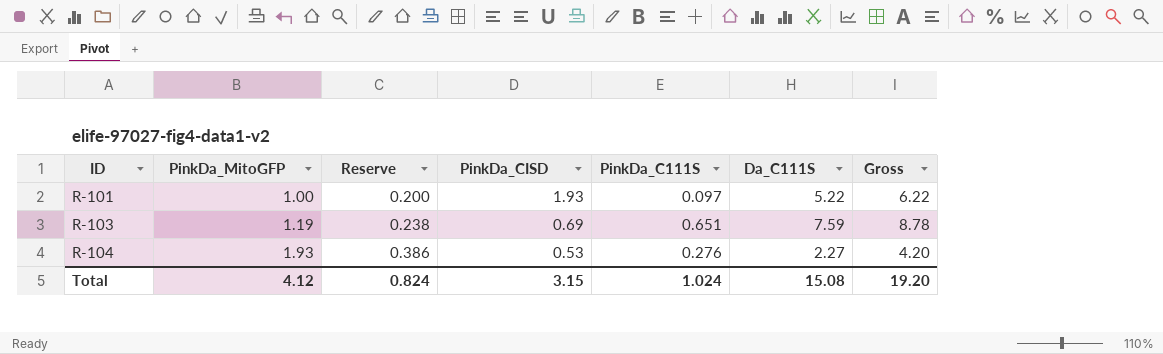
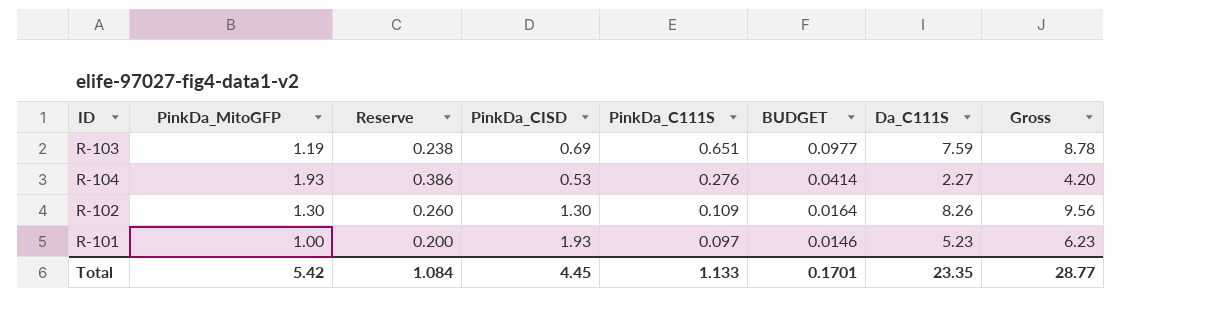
row order: ID ascending -> PinkDa_C111S descending
column BUDGET | formula: none -> [PinkDa_C111S] * 0.15
row R-102: none -> 1.30 | 0.260 | 1.30 | 0.109 | 0.0164 | 8.26 | 9.56
R-101 | Da_C111S: 5.22 -> 5.23
R-101 | Gross: 6.22 -> 6.23
Total | PinkDa_MitoGFP: 4.12 -> 5.42
Total | Reserve: 0.824 -> 1.084
Total | PinkDa_CISD: 3.15 -> 4.45
Total | PinkDa_C111S: 1.024 -> 1.133
Total | Da_C111S: 15.08 -> 23.35
Total | Gross: 19.20 -> 28.77

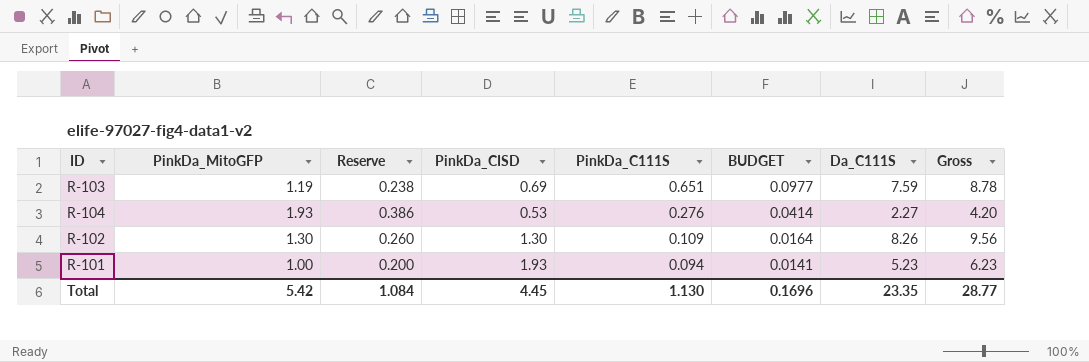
R-101 | PinkDa_C111S: 0.097 -> 0.094
R-101 | BUDGET: 0.0146 -> 0.0141
Total | PinkDa_C111S: 1.133 -> 1.130
Total | BUDGET: 0.1701 -> 0.1696

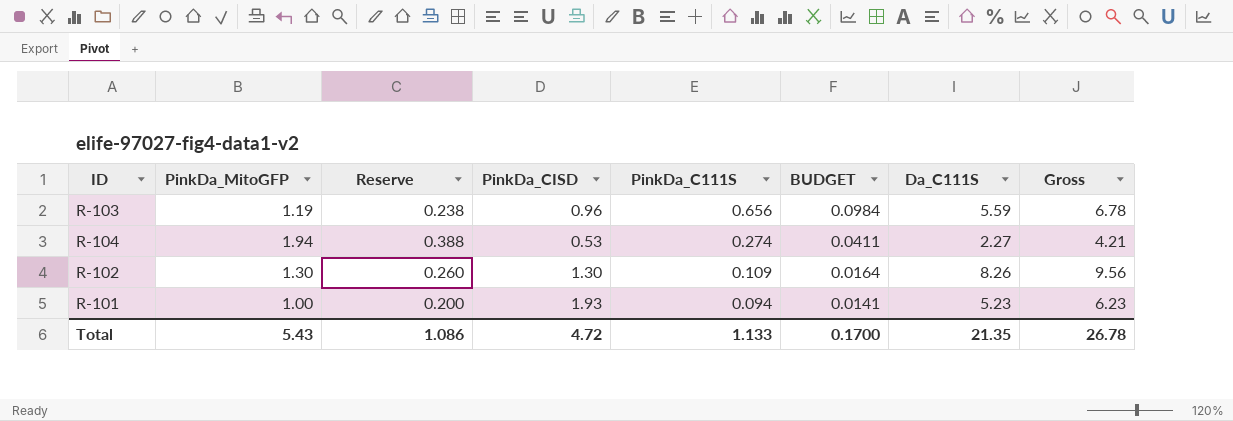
R-103 | PinkDa_CISD: 0.69 -> 0.96
R-103 | PinkDa_C111S: 0.651 -> 0.656
R-103 | BUDGET: 0.0977 -> 0.0984
R-103 | Da_C111S: 7.59 -> 5.59
R-103 | Gross: 8.78 -> 6.78
R-104 | PinkDa_MitoGFP: 1.93 -> 1.94
R-104 | Reserve: 0.386 -> 0.388
R-104 | PinkDa_C111S: 0.276 -> 0.274
R-104 | BUDGET: 0.0414 -> 0.0411
R-104 | Gross: 4.20 -> 4.21
Total | PinkDa_MitoGFP: 5.42 -> 5.43
Total | Reserve: 1.084 -> 1.086
Total | PinkDa_CISD: 4.45 -> 4.72
Total | PinkDa_C111S: 1.130 -> 1.133
Total | BUDGET: 0.1696 -> 0.1700
Total | Da_C111S: 23.35 -> 21.35
Total | Gross: 28.77 -> 26.78

